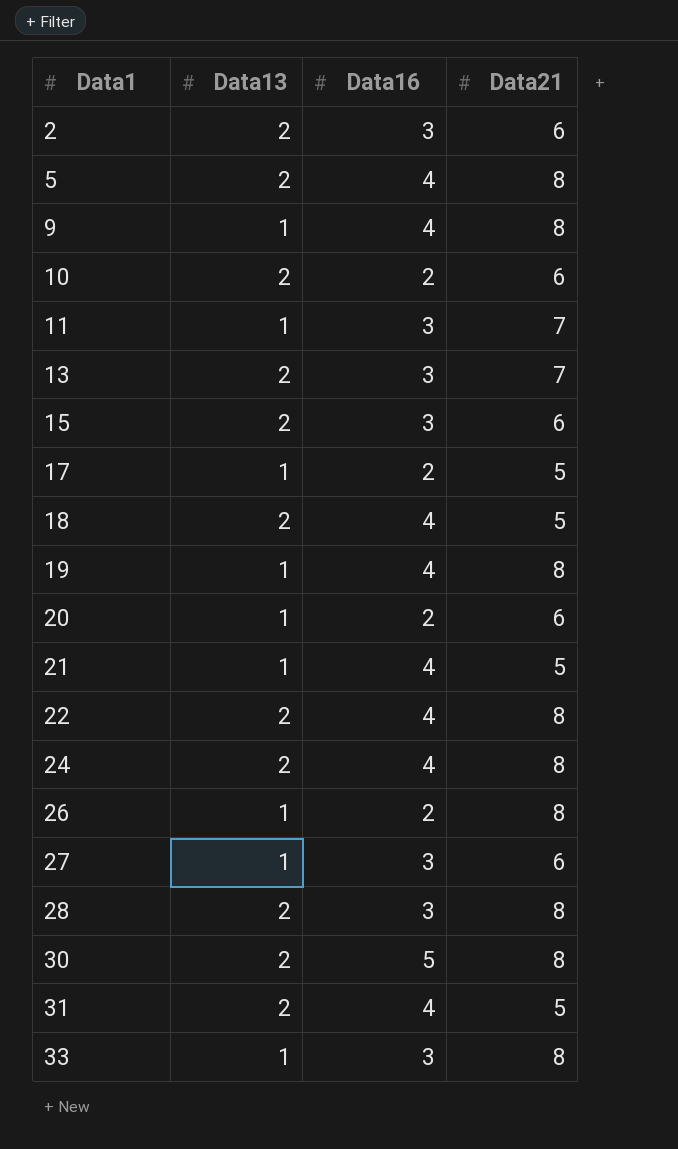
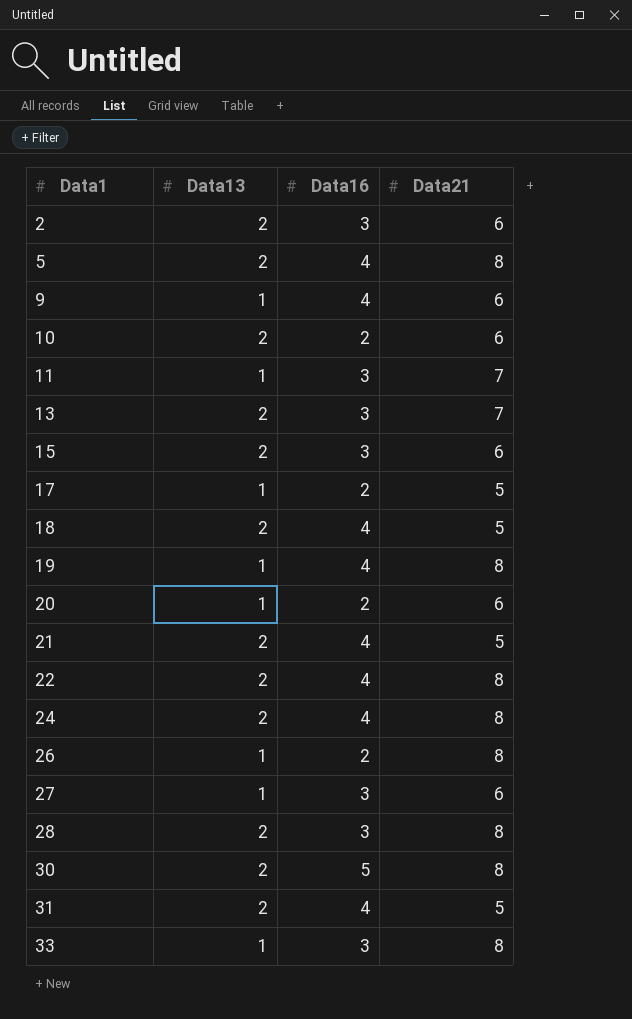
9 | Data21: 8 -> 6
21 | Data13: 1 -> 2

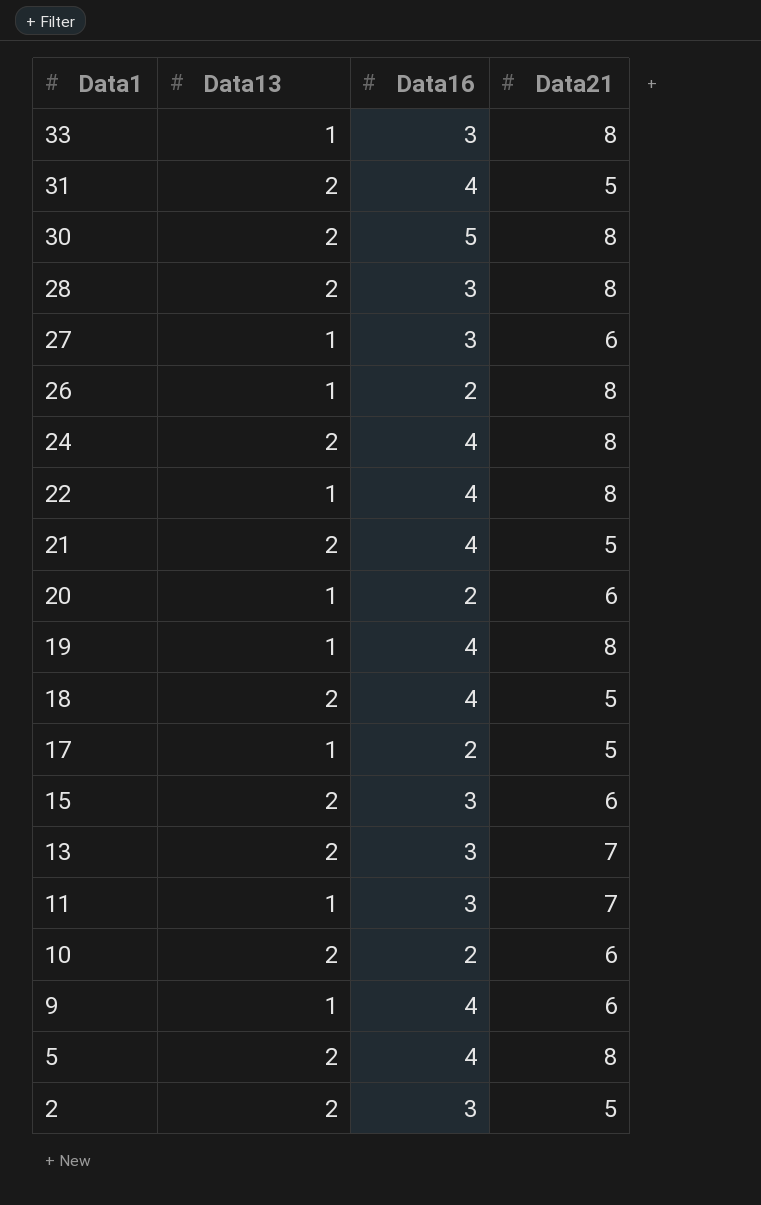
row order: Data1 ascending -> Data1 descending
22 | Data13: 2 -> 1
2 | Data21: 6 -> 5

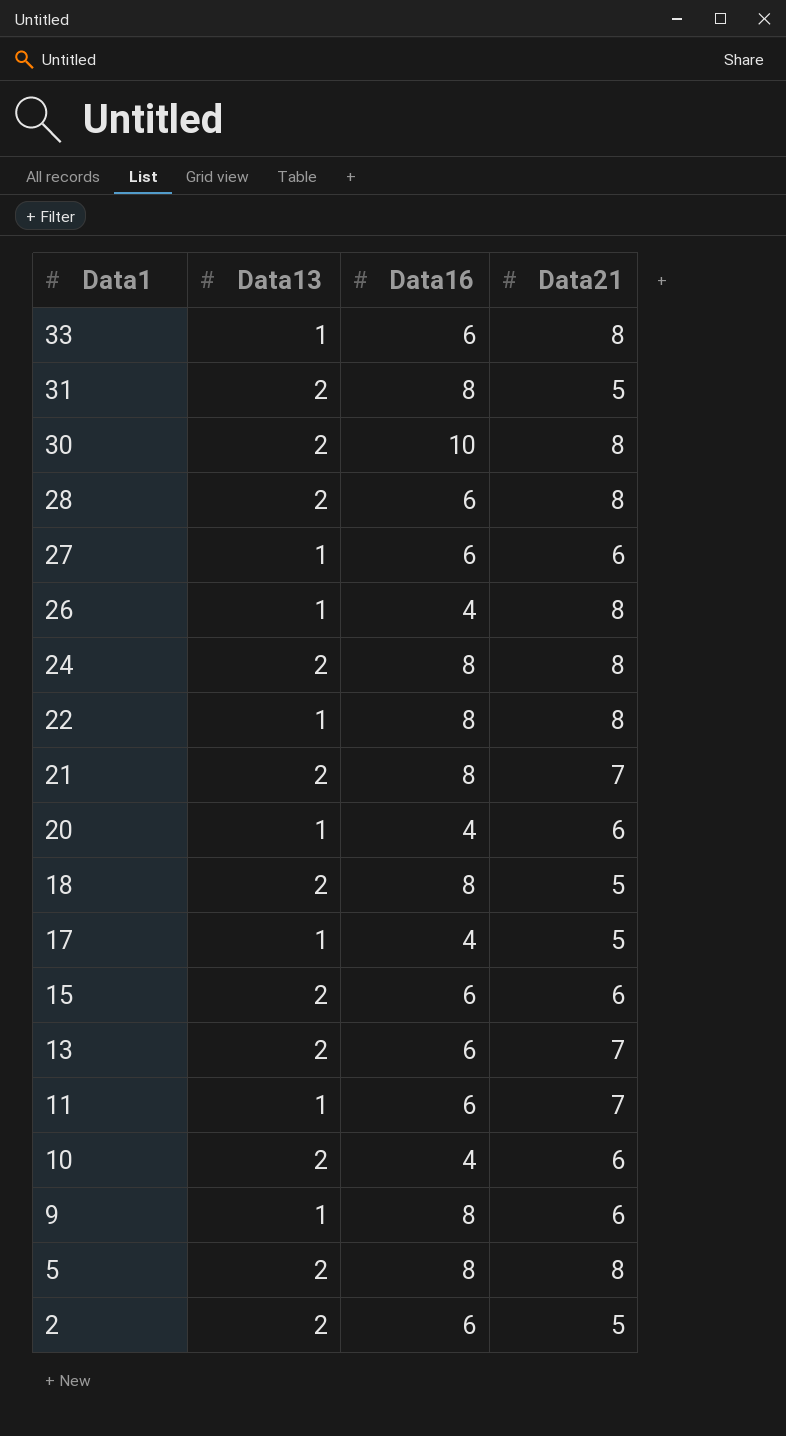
row 19: 1 | 4 | 8 -> none
33 | Data16: 3 -> 6
31 | Data16: 4 -> 8
30 | Data16: 5 -> 10
28 | Data16: 3 -> 6
27 | Data16: 3 -> 6
26 | Data16: 2 -> 4
24 | Data16: 4 -> 8
22 | Data16: 4 -> 8
21 | Data16: 4 -> 8
21 | Data21: 5 -> 7
20 | Data16: 2 -> 4
18 | Data16: 4 -> 8
17 | Data16: 2 -> 4
15 | Data16: 3 -> 6
13 | Data16: 3 -> 6
11 | Data16: 3 -> 6
10 | Data16: 2 -> 4
9 | Data16: 4 -> 8
5 | Data16: 4 -> 8
2 | Data16: 3 -> 6

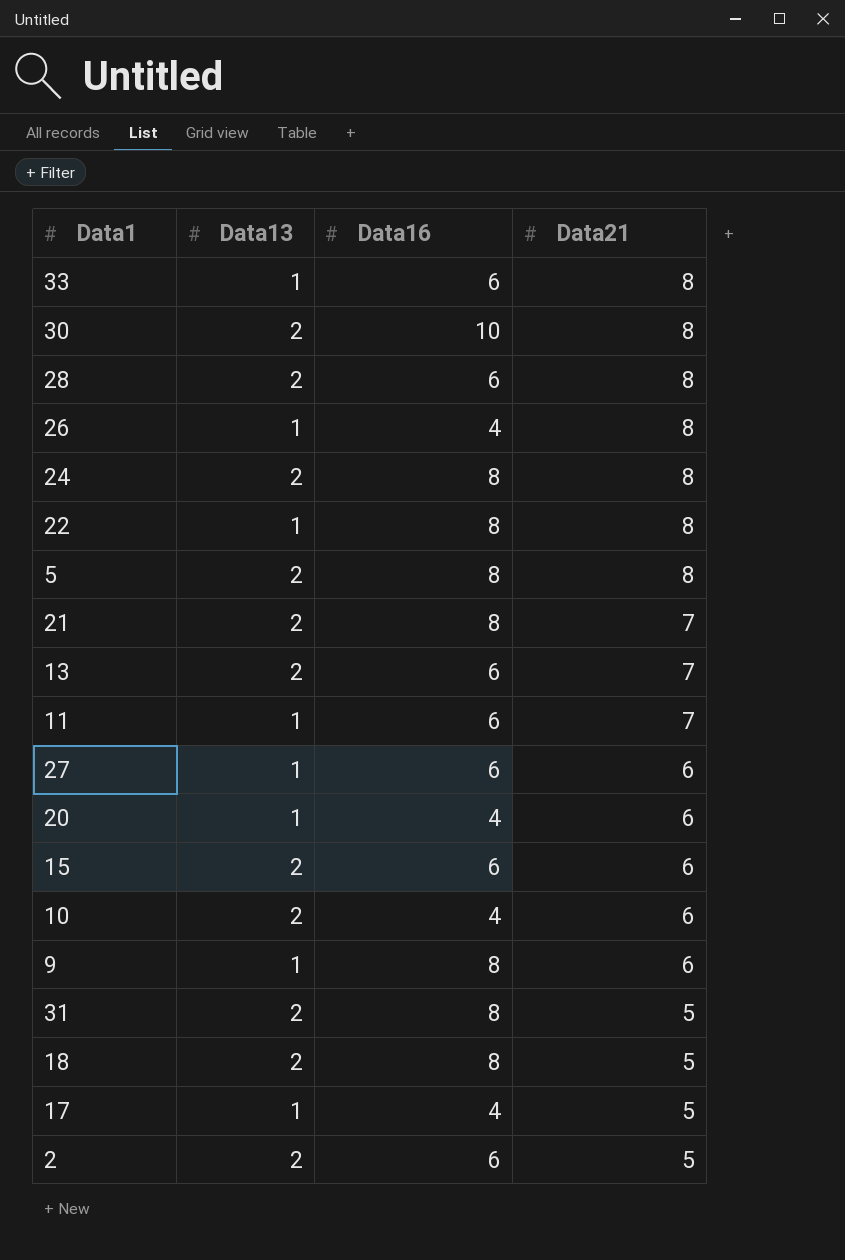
row order: Data1 descending -> Data21 descending

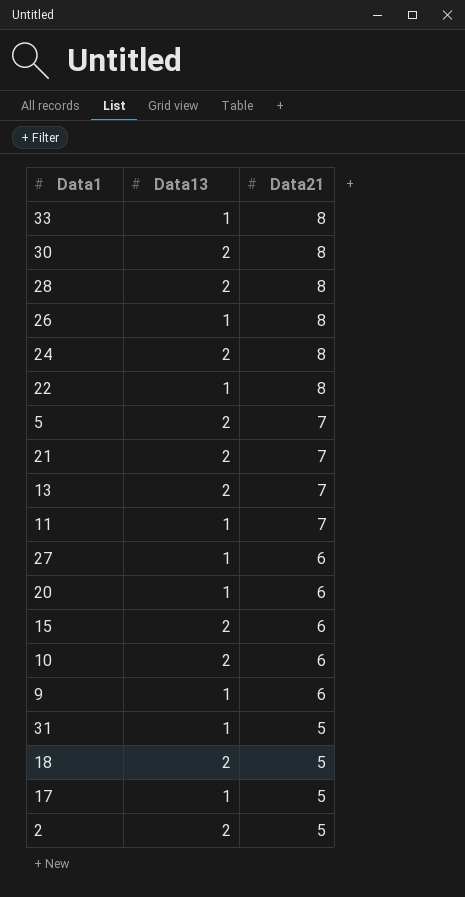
column Data16 | position: 3 -> none
5 | Data21: 8 -> 7
31 | Data13: 2 -> 1

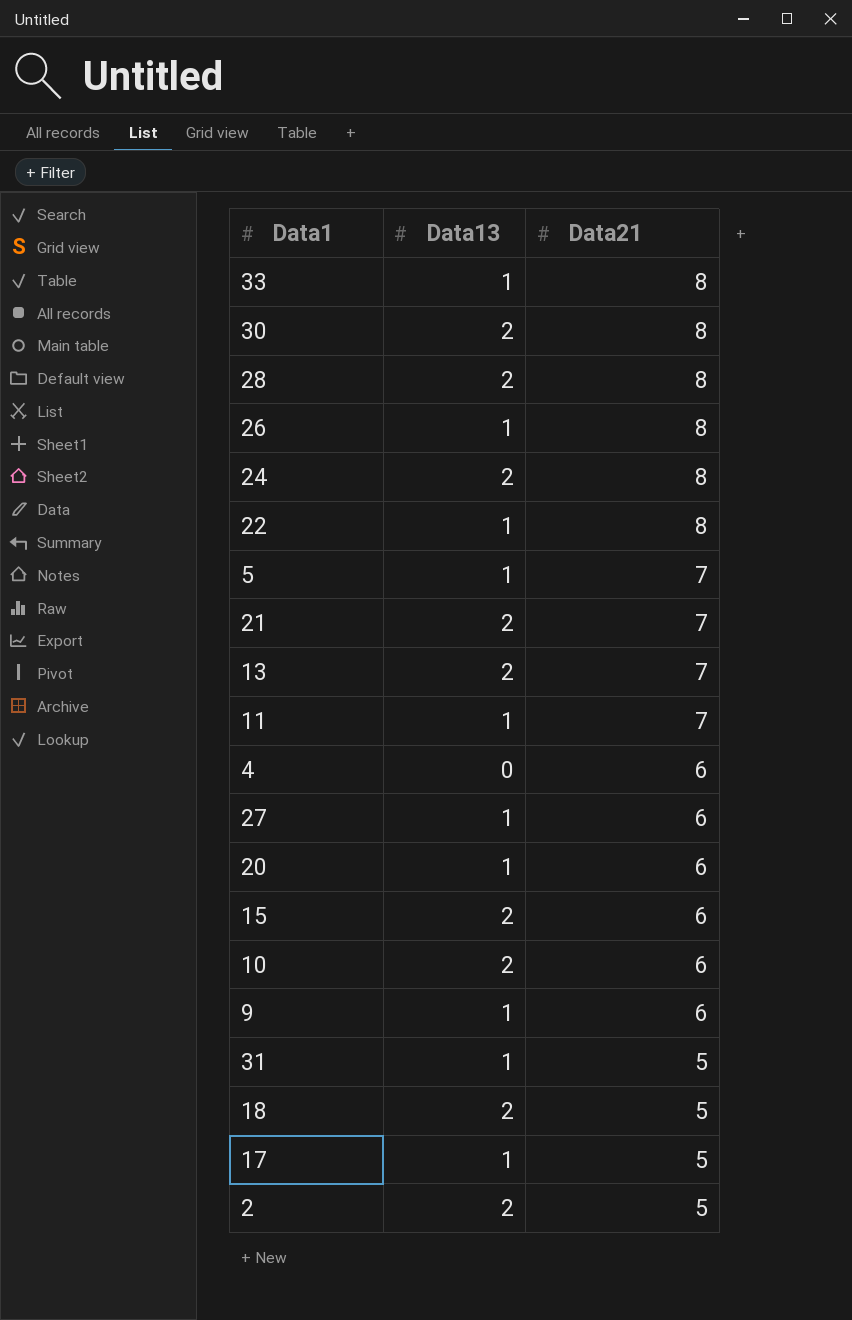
5 | Data13: 2 -> 1
row 4: none -> 0 | 6

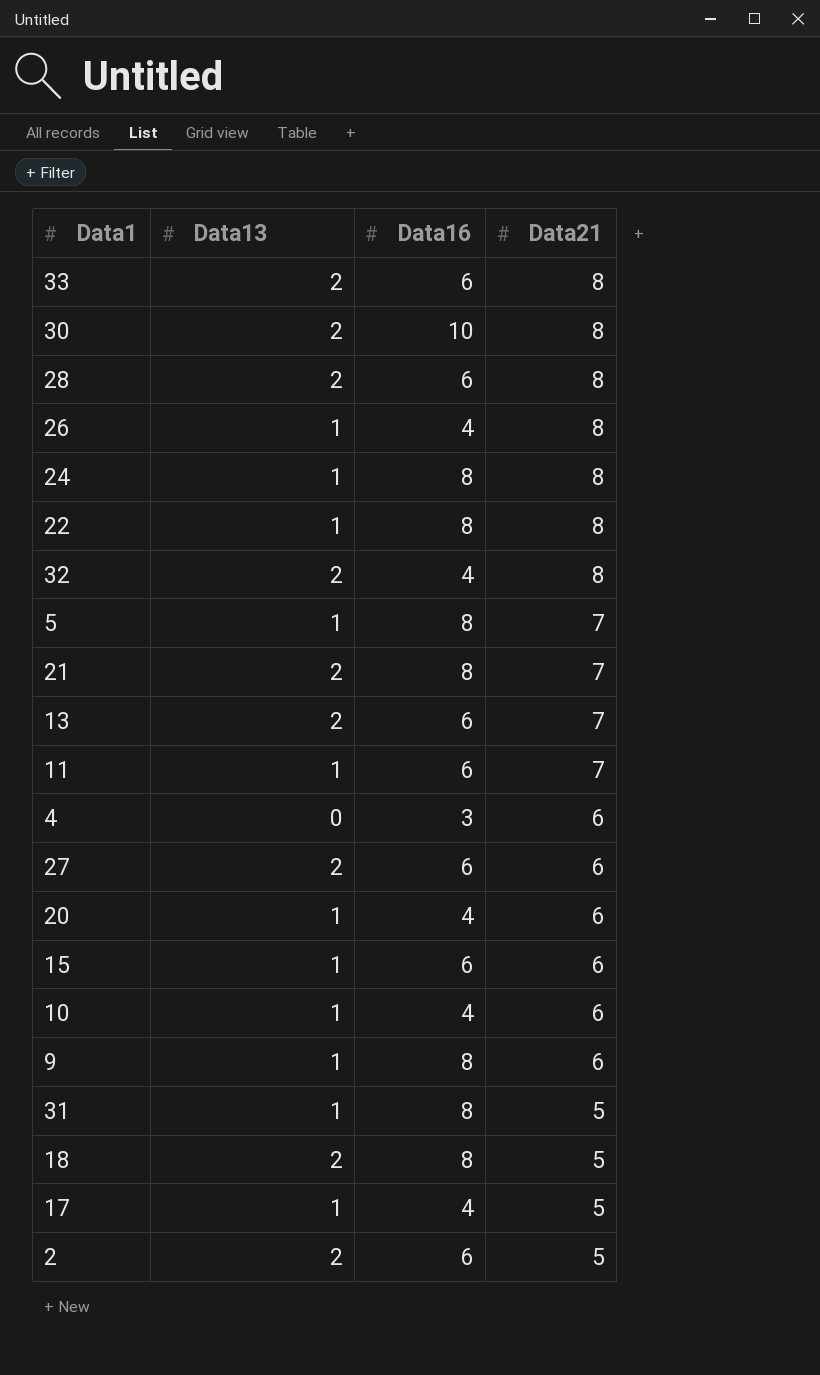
column Data16 | position: none -> 3
33 | Data13: 1 -> 2
24 | Data13: 2 -> 1
row 32: none -> 2 | 4 | 8
27 | Data13: 1 -> 2
15 | Data13: 2 -> 1
10 | Data13: 2 -> 1

